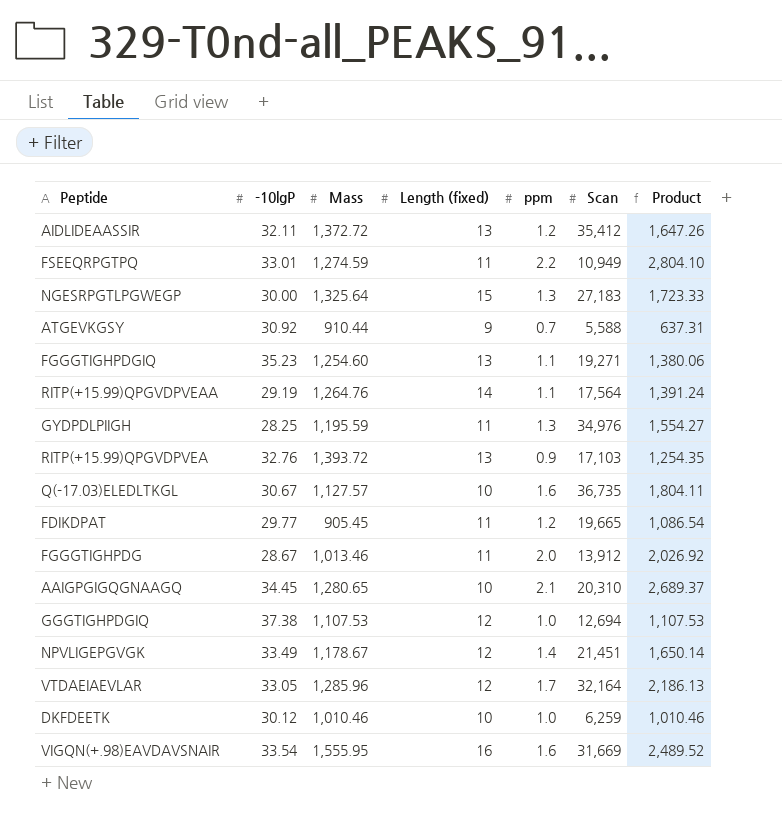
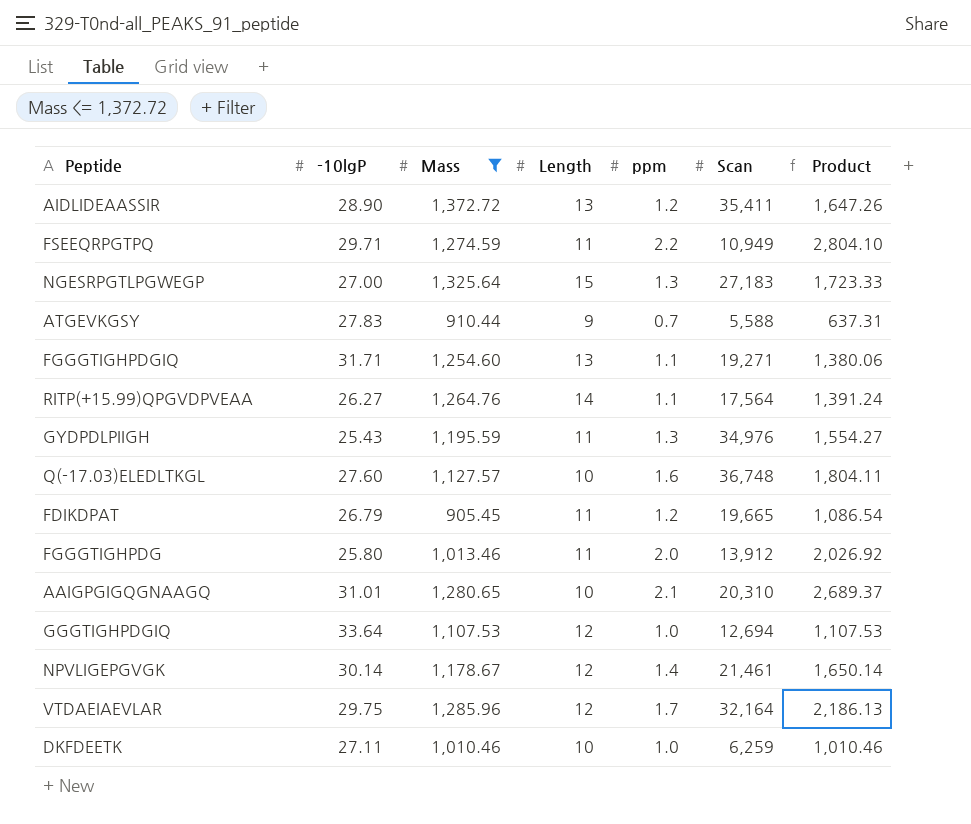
filter: none -> Mass <= 1,372.72
column name: Length (fixed) -> Length
AIDLIDEAASSIR | -10lgP: 32.11 -> 28.90
AIDLIDEAASSIR | Scan: 35,412 -> 35,411
FSEEQRPGTPQ | -10lgP: 33.01 -> 29.71
NGESRPGTLPGWEGP | -10lgP: 30.00 -> 27.00
ATGEVKGSY | -10lgP: 30.92 -> 27.83
FGGGTIGHPDGIQ | -10lgP: 35.23 -> 31.71
RITP(+15.99)QPGVDPVEAA | -10lgP: 29.19 -> 26.27
GYDPDLPIIGH | -10lgP: 28.25 -> 25.43
Q(-17.03)ELEDLTKGL | -10lgP: 30.67 -> 27.60
Q(-17.03)ELEDLTKGL | Scan: 36,735 -> 36,748
FDIKDPAT | -10lgP: 29.77 -> 26.79
FGGGTIGHPDG | -10lgP: 28.67 -> 25.80
AAIGPGIGQGNAAGQ | -10lgP: 34.45 -> 31.01
GGGTIGHPDGIQ | -10lgP: 37.38 -> 33.64
NPVLIGEPGVGK | -10lgP: 33.49 -> 30.14
NPVLIGEPGVGK | Scan: 21,451 -> 21,461
VTDAEIAEVLAR | -10lgP: 33.05 -> 29.75
DKFDEETK | -10lgP: 30.12 -> 27.11

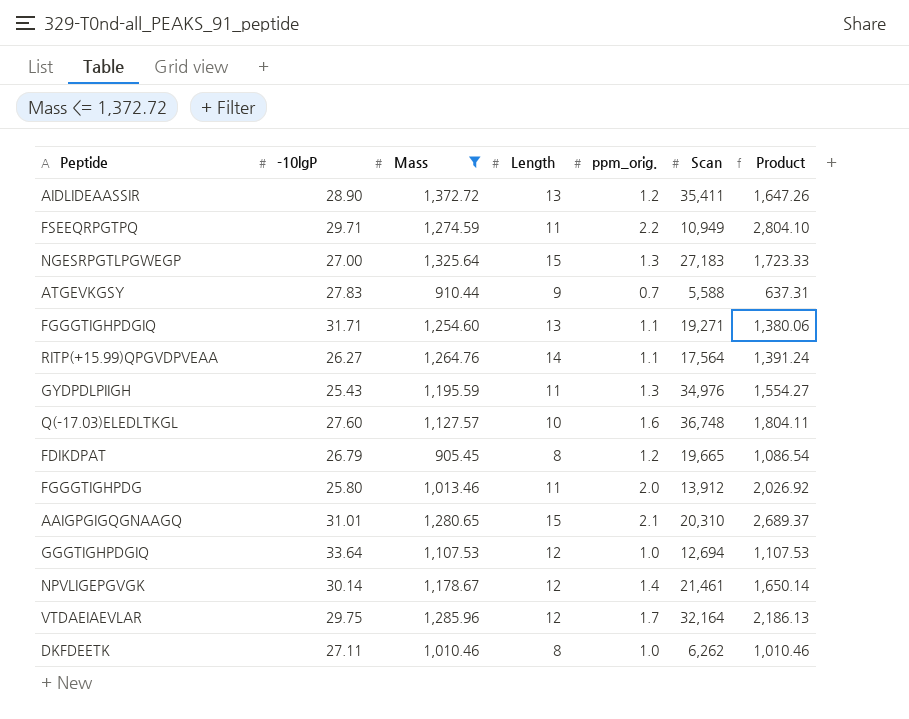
column name: ppm -> ppm_orig.
FDIKDPAT | Length: 11 -> 8
AAIGPGIGQGNAAGQ | Length: 10 -> 15
DKFDEETK | Length: 10 -> 8
DKFDEETK | Scan: 6,259 -> 6,262

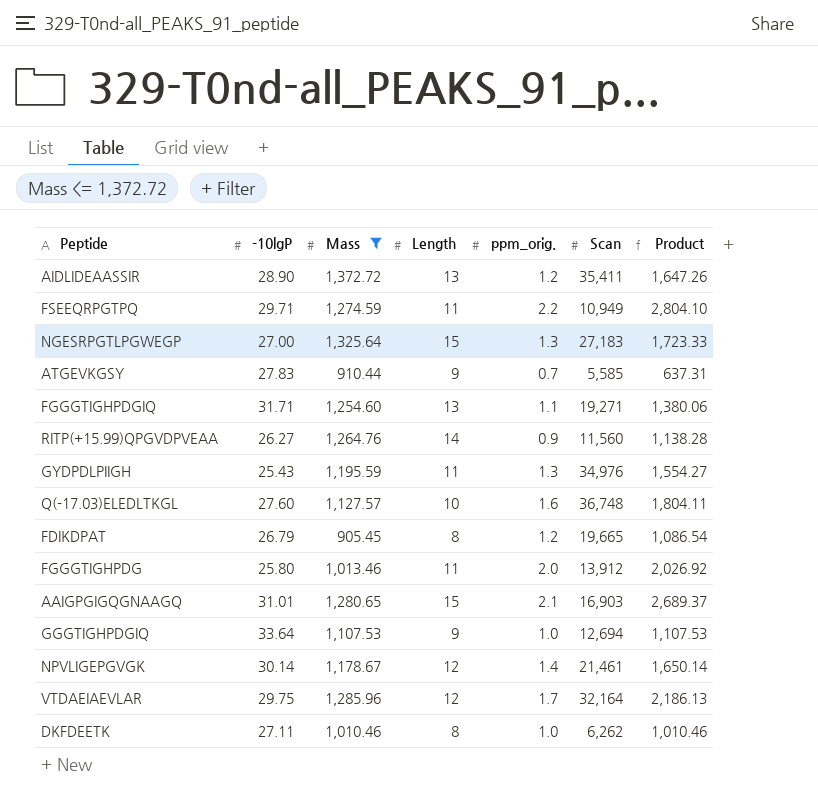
ATGEVKGSY | Scan: 5,588 -> 5,585
RITP(+15.99)QPGVDPVEAA | ppm_orig.: 1.1 -> 0.9
RITP(+15.99)QPGVDPVEAA | Scan: 17,564 -> 11,560
RITP(+15.99)QPGVDPVEAA | Product: 1,391.24 -> 1,138.28
AAIGPGIGQGNAAGQ | Scan: 20,310 -> 16,903
GGGTIGHPDGIQ | Length: 12 -> 9

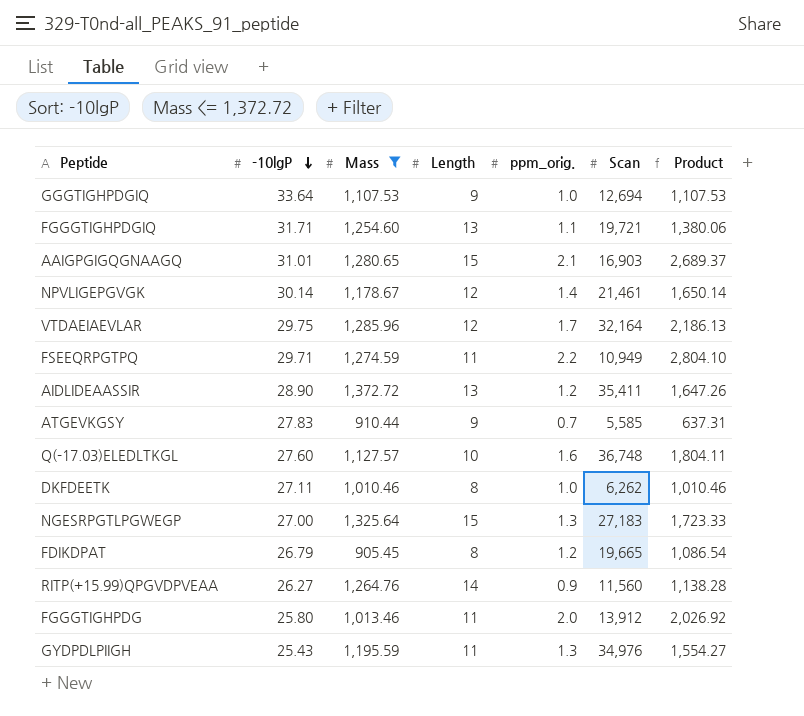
row order: none -> -10lgP descending
FGGGTIGHPDGIQ | Scan: 19,271 -> 19,721

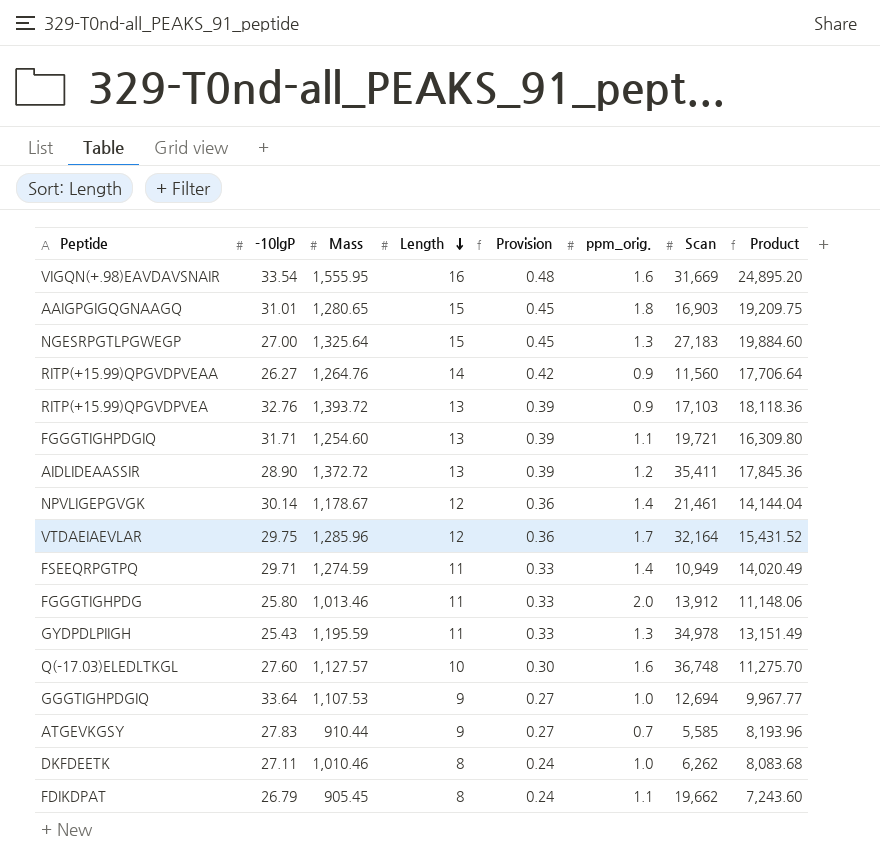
filter: Mass <= 1,372.72 -> none
row order: -10lgP descending -> Length descending
column Provision | formula: none -> [Length] * 0.03
column Product | formula: [Mass] * [ppm_orig.] -> [Mass] * [Length]
AAIGPGIGQGNAAGQ | ppm_orig.: 2.1 -> 1.8
FSEEQRPGTPQ | ppm_orig.: 2.2 -> 1.4
GYDPDLPIIGH | Scan: 34,976 -> 34,978
FDIKDPAT | ppm_orig.: 1.2 -> 1.1
FDIKDPAT | Scan: 19,665 -> 19,662

